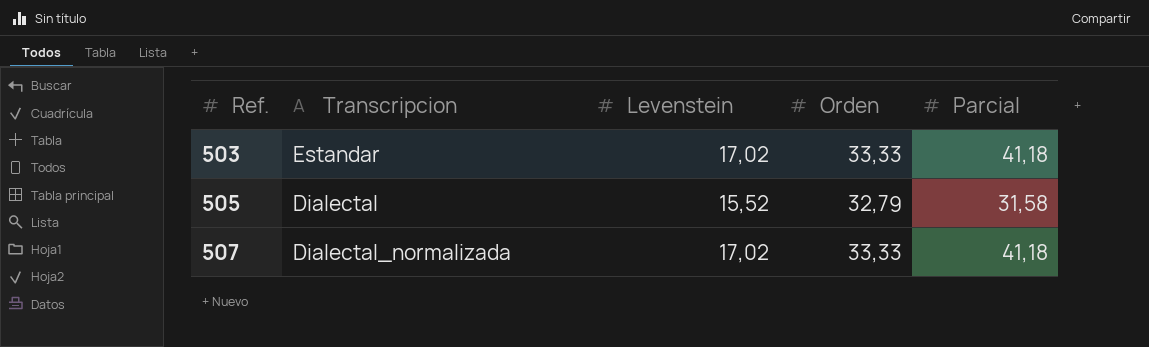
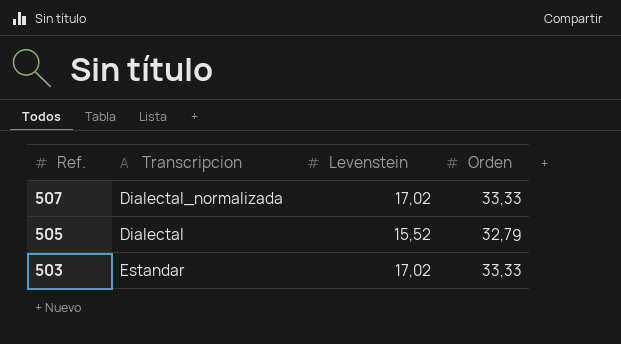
row order: Ref. ascending -> Ref. descending
column Parcial | position: 5 -> none

